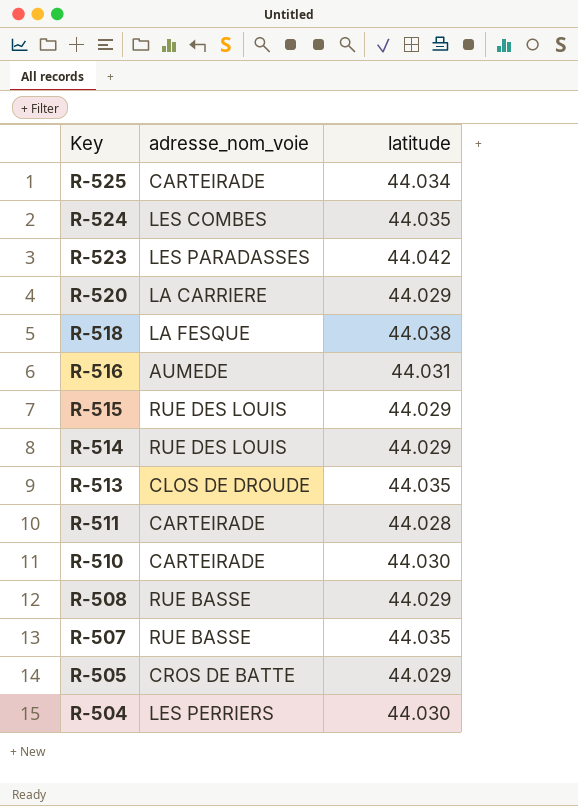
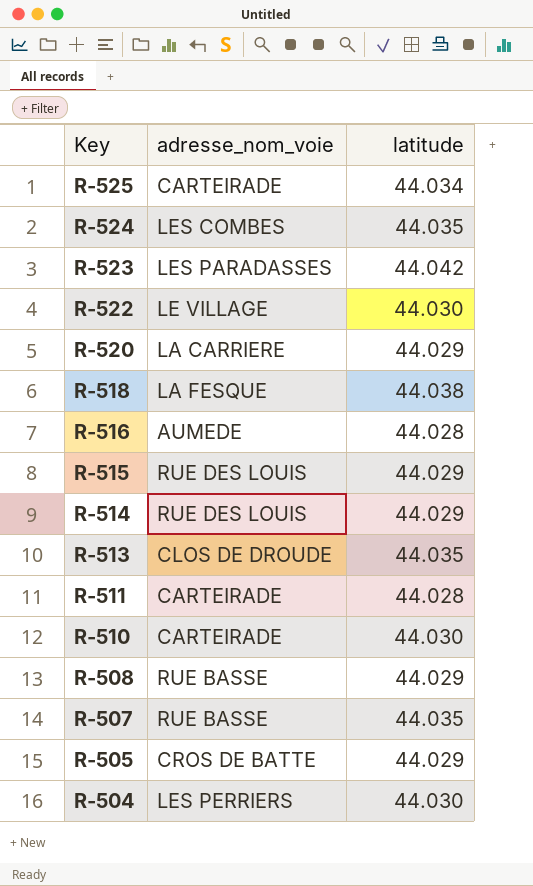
row R-522: none -> LE VILLAGE | 44.030
R-516 | latitude: 44.031 -> 44.028

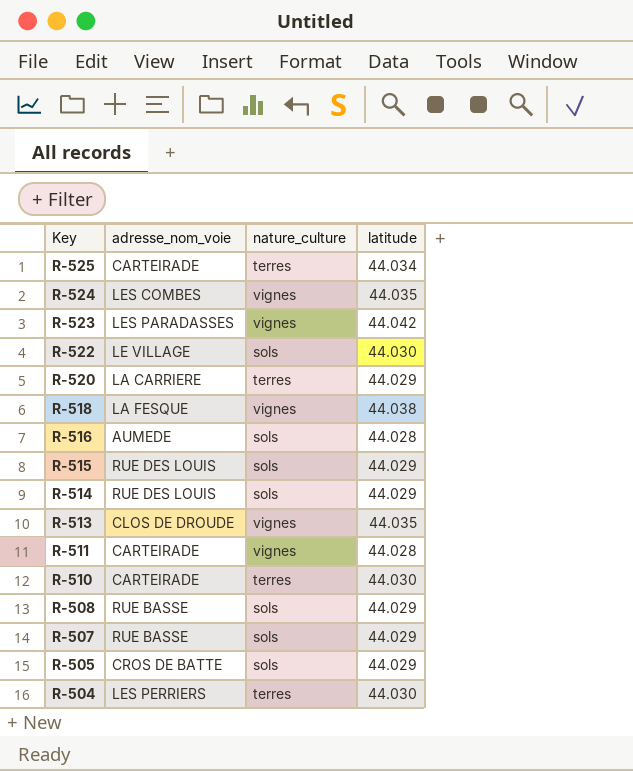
column nature_culture | position: none -> 3
R-507 | latitude: 44.035 -> 44.029

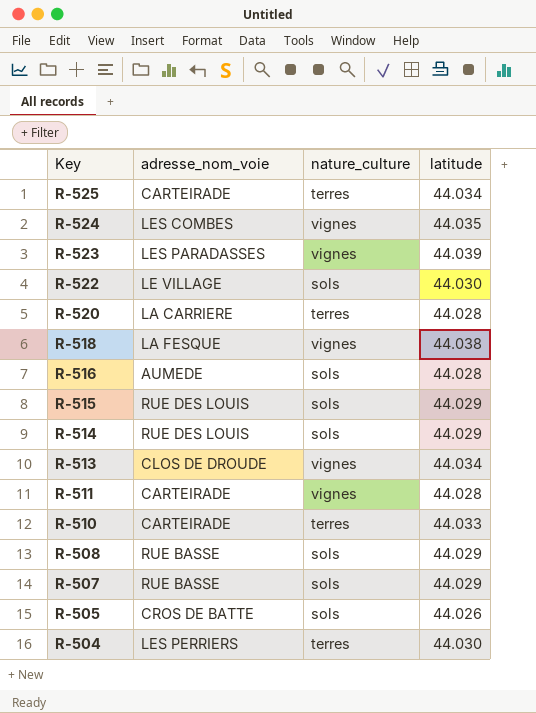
R-523 | latitude: 44.042 -> 44.039
R-520 | latitude: 44.029 -> 44.028
R-513 | latitude: 44.035 -> 44.034
R-510 | latitude: 44.030 -> 44.033
R-505 | latitude: 44.029 -> 44.026

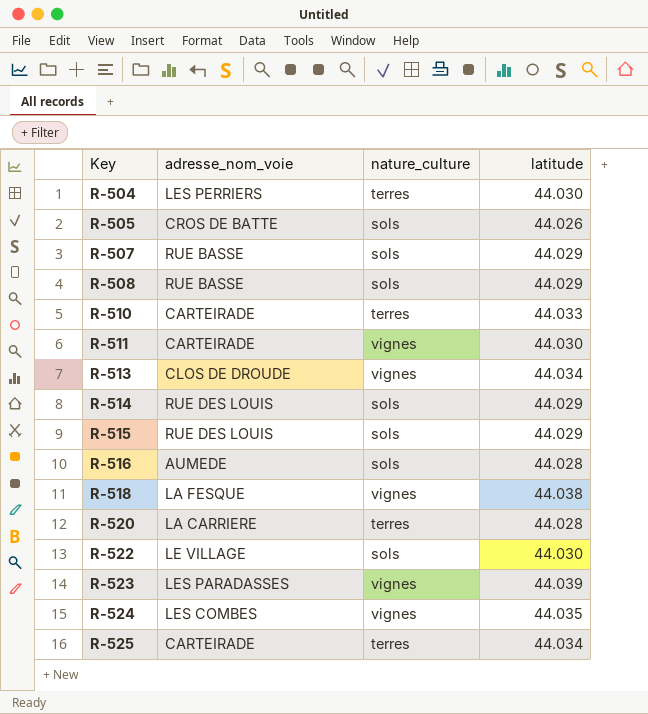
row order: Key descending -> Key ascending
R-511 | latitude: 44.028 -> 44.030

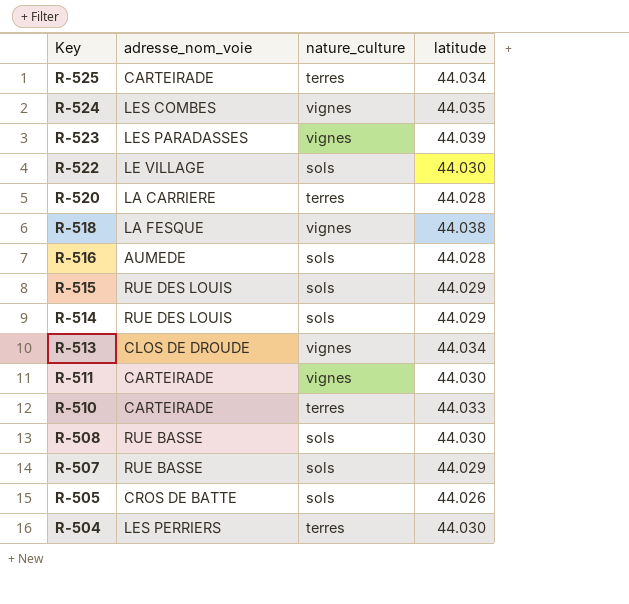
row order: Key ascending -> Key descending
R-508 | latitude: 44.029 -> 44.030

